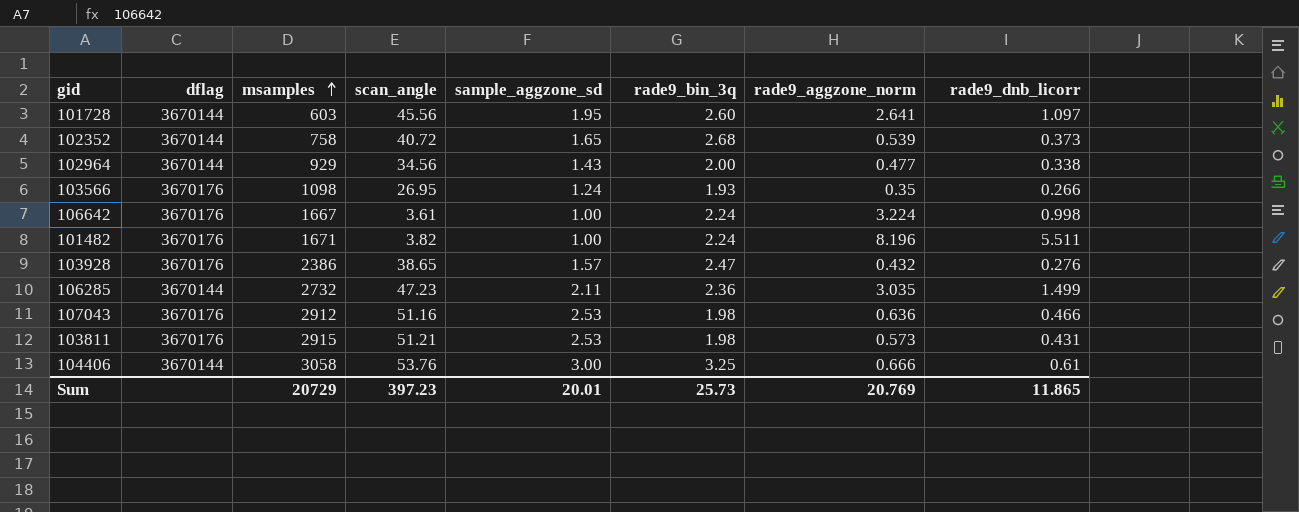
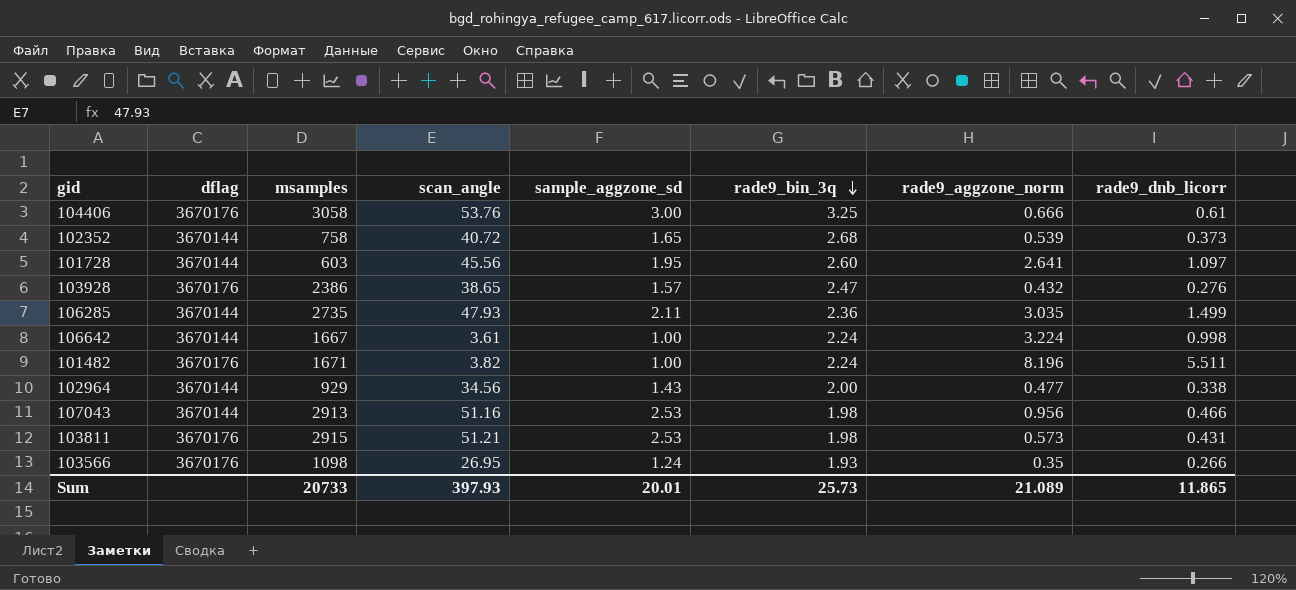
row order: msamples ascending -> rade9_bin_3q descending
104406 | dflag: 3670144 -> 3670176
106285 | msamples: 2732 -> 2735
106285 | scan_angle: 47.23 -> 47.93
106642 | dflag: 3670176 -> 3670144
107043 | dflag: 3670176 -> 3670144
107043 | msamples: 2912 -> 2913
107043 | rade9_aggzone_norm: 0.636 -> 0.956
Sum | msamples: 20729 -> 20733
Sum | scan_angle: 397.23 -> 397.93
Sum | rade9_aggzone_norm: 20.769 -> 21.089

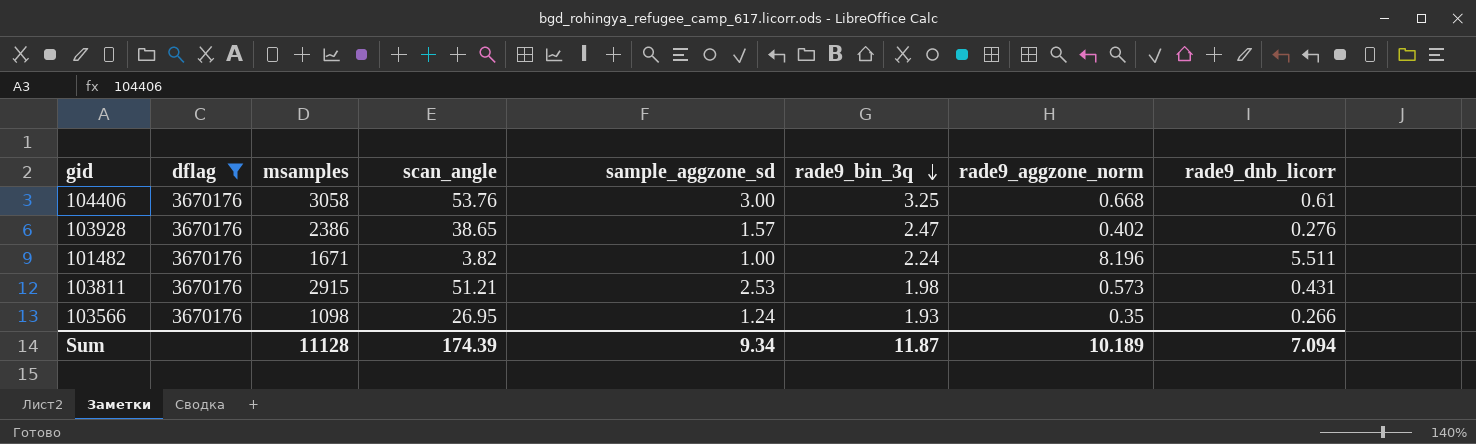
filter: none -> dflag = 3670176
104406 | rade9_aggzone_norm: 0.666 -> 0.668
103928 | rade9_aggzone_norm: 0.432 -> 0.402
Sum | msamples: 20733 -> 11128
Sum | scan_angle: 397.93 -> 174.39
Sum | sample_aggzone_sd: 20.01 -> 9.34
Sum | rade9_bin_3q: 25.73 -> 11.87
Sum | rade9_aggzone_norm: 21.089 -> 10.189
Sum | rade9_dnb_licorr: 11.865 -> 7.094

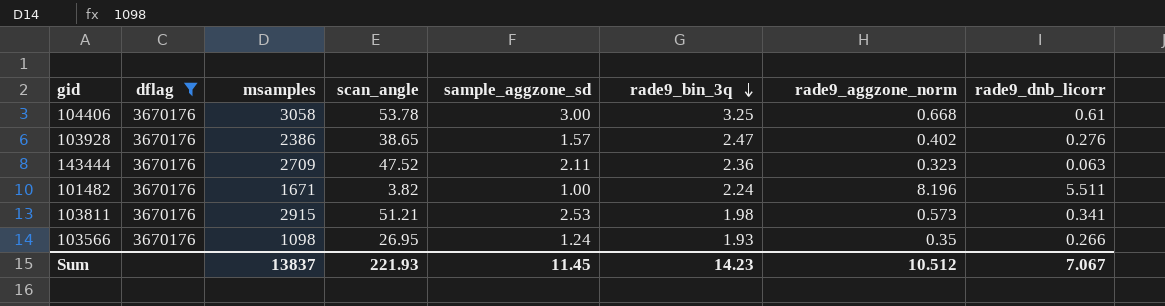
104406 | scan_angle: 53.76 -> 53.78
row 143444: none -> 3670176 | 2709 | 47.52 | 2.11 | 2.36 | 0.323 | 0.063
103811 | rade9_dnb_licorr: 0.431 -> 0.341
Sum | msamples: 11128 -> 13837
Sum | scan_angle: 174.39 -> 221.93
Sum | sample_aggzone_sd: 9.34 -> 11.45
Sum | rade9_bin_3q: 11.87 -> 14.23
Sum | rade9_aggzone_norm: 10.189 -> 10.512
Sum | rade9_dnb_licorr: 7.094 -> 7.067

